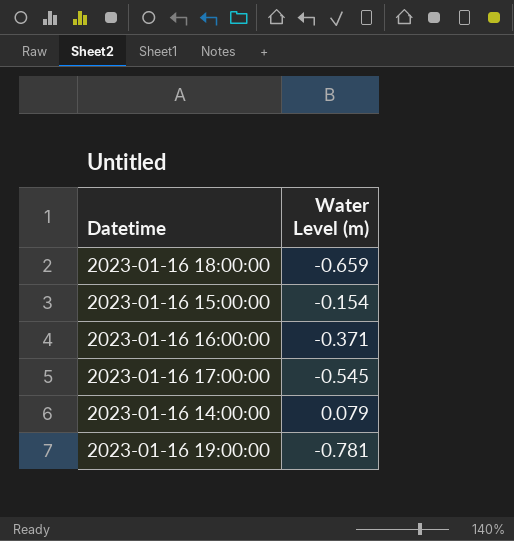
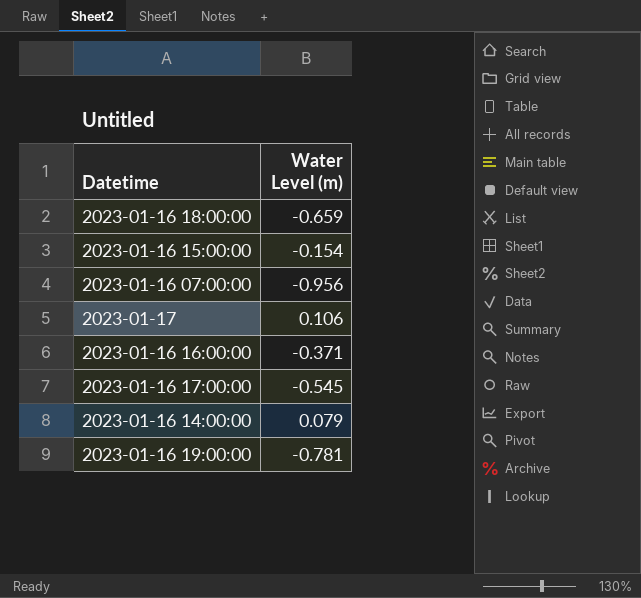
row 2023-01-16 07:00:00: none -> -0.956
row 2023-01-17: none -> 0.106

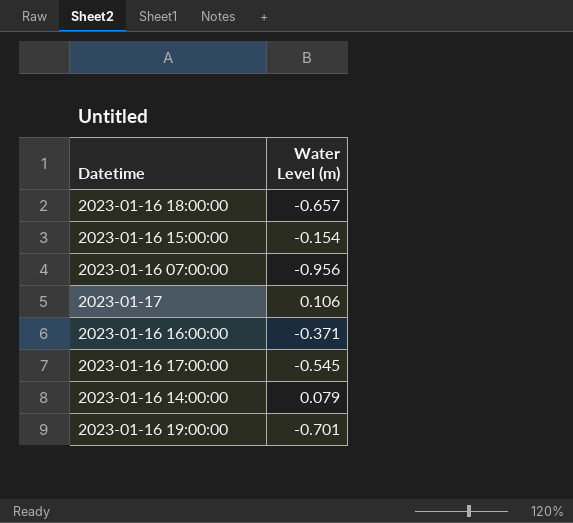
2023-01-16 18:00:00 | Water Level (m): -0.659 -> -0.657
2023-01-16 19:00:00 | Water Level (m): -0.781 -> -0.701

